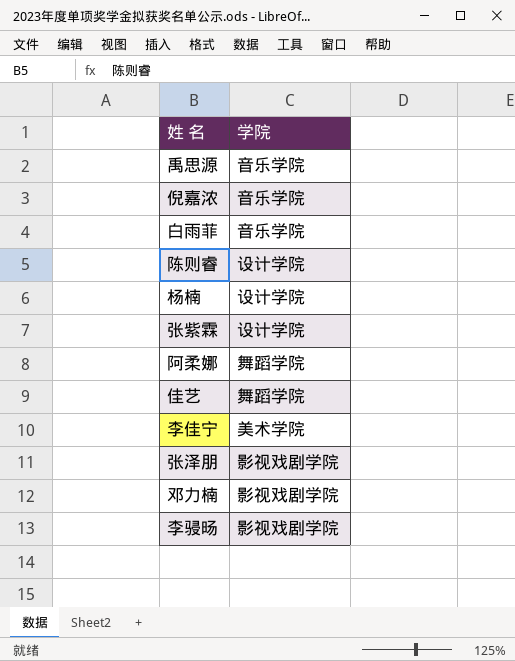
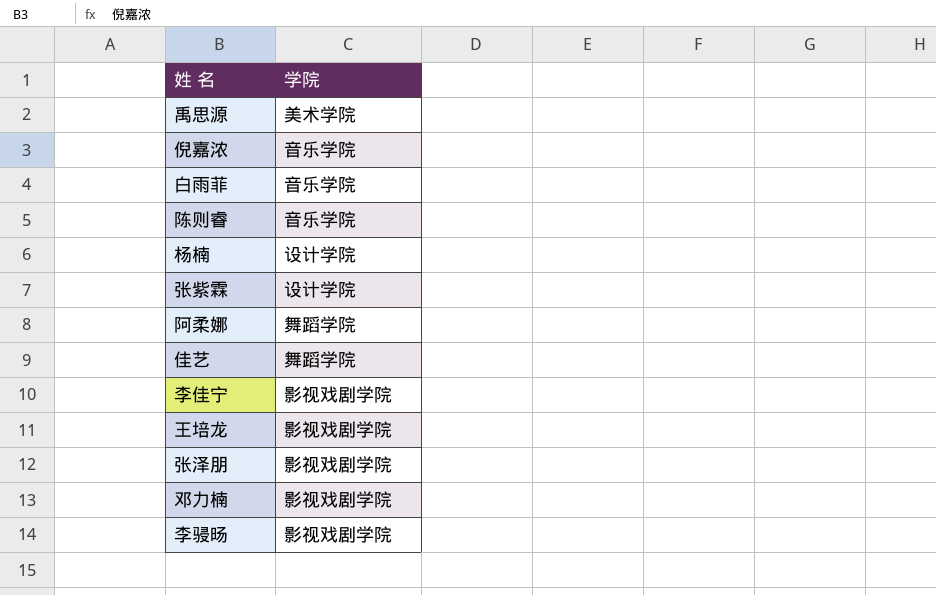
禹思源 | 学院: 音乐学院 -> 美术学院
陈则睿 | 学院: 设计学院 -> 音乐学院
李佳宁 | 学院: 美术学院 -> 影视戏剧学院
row 王培龙: none -> 影视戏剧学院

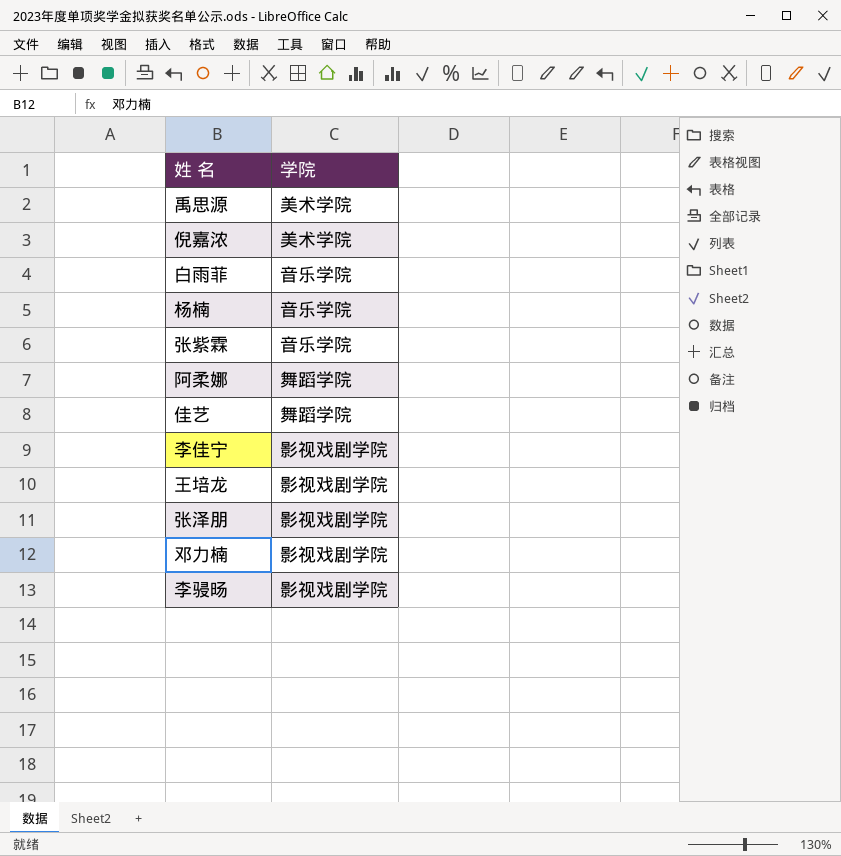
row 陈则睿: 音乐学院 -> none
倪嘉浓 | 学院: 音乐学院 -> 美术学院
杨楠 | 学院: 设计学院 -> 音乐学院
张紫霖 | 学院: 设计学院 -> 音乐学院

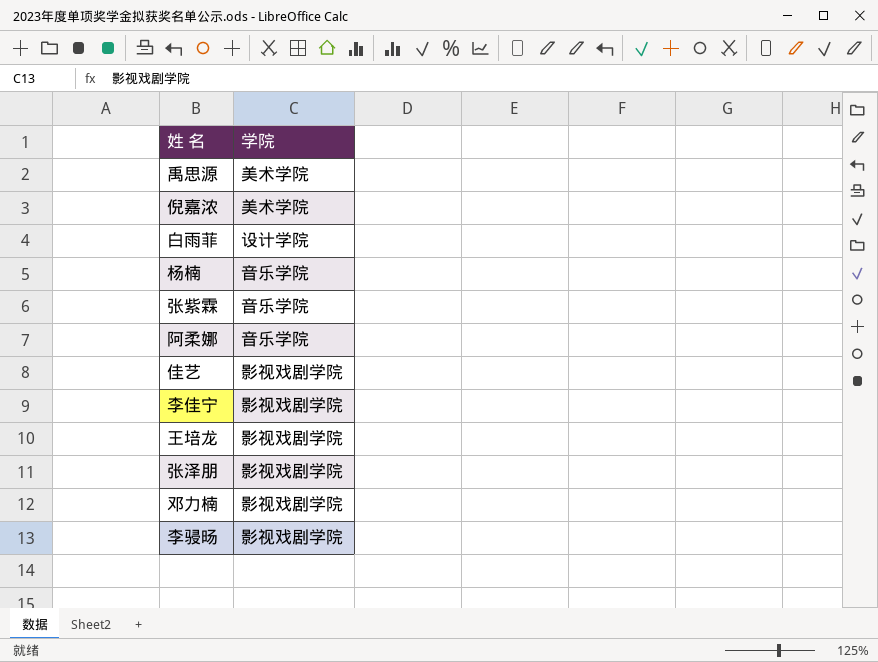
白雨菲 | 学院: 音乐学院 -> 设计学院
阿柔娜 | 学院: 舞蹈学院 -> 音乐学院
佳艺 | 学院: 舞蹈学院 -> 影视戏剧学院

